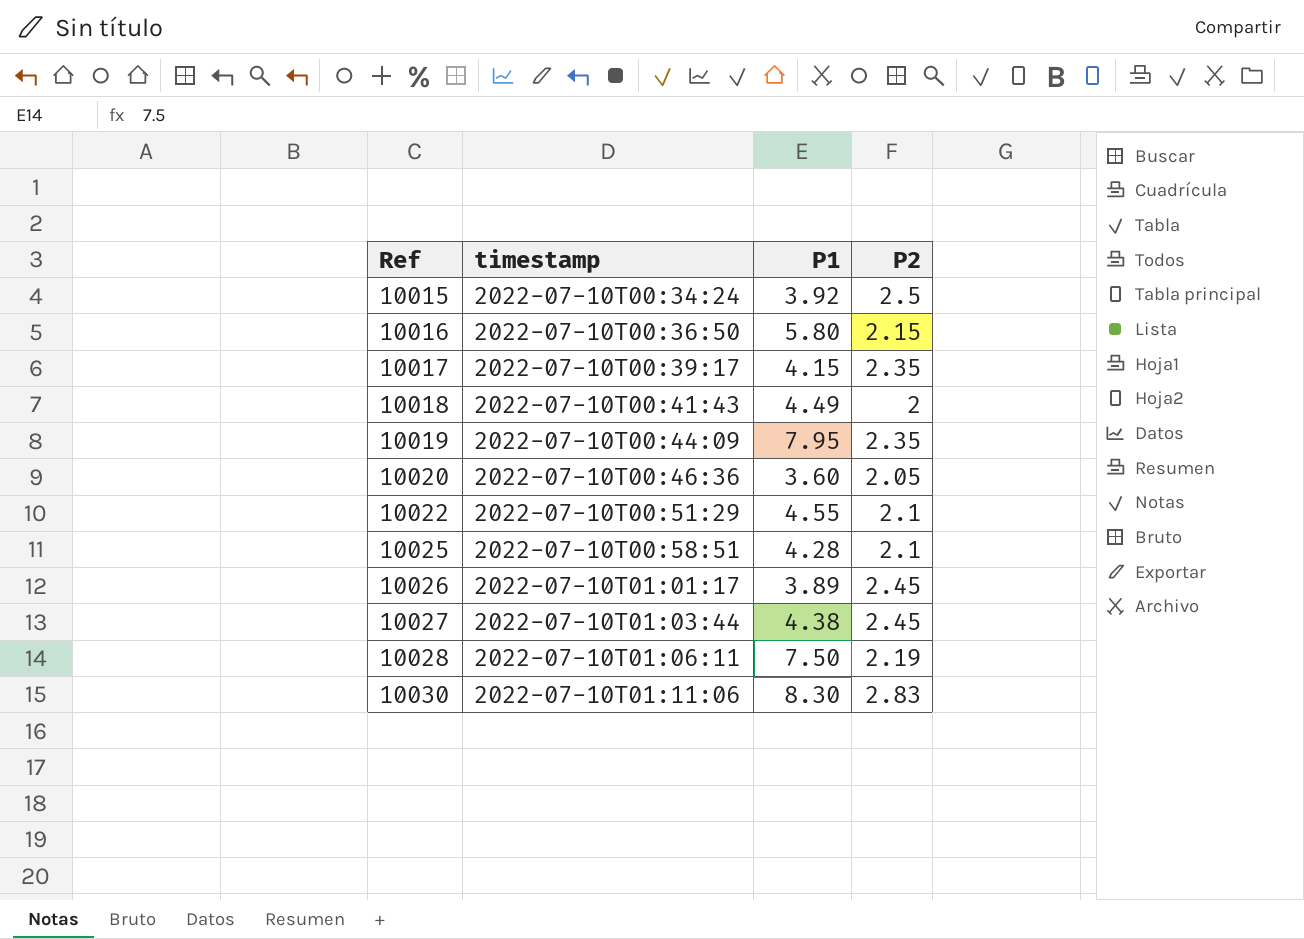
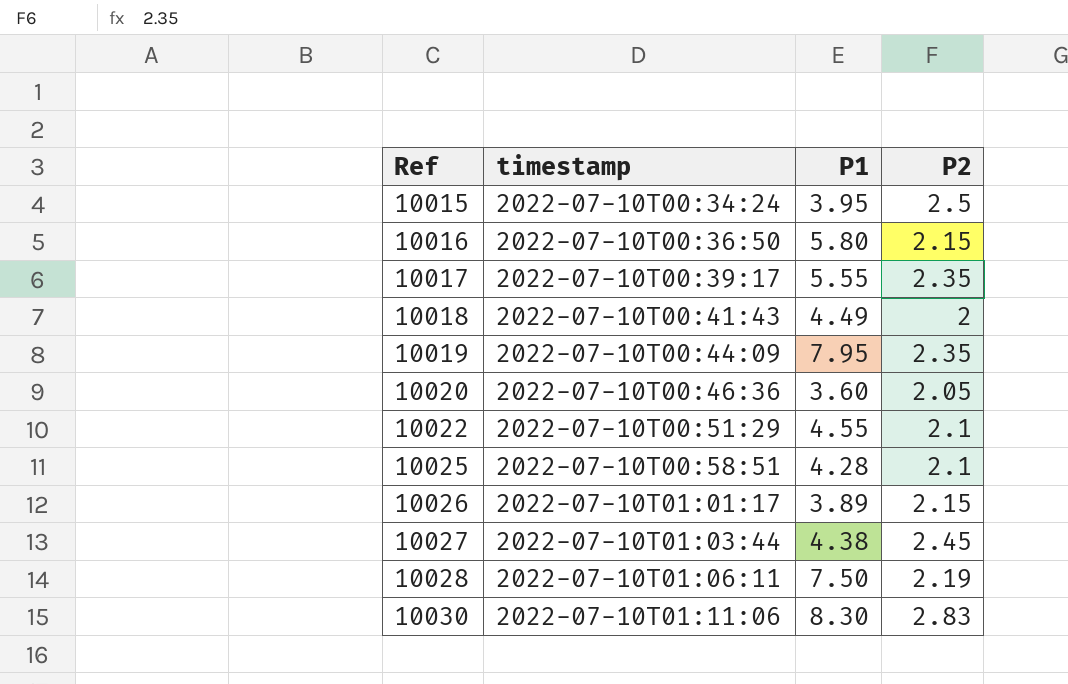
10015 | P1: 3.92 -> 3.95
10017 | P1: 4.15 -> 5.55
10026 | P2: 2.45 -> 2.15

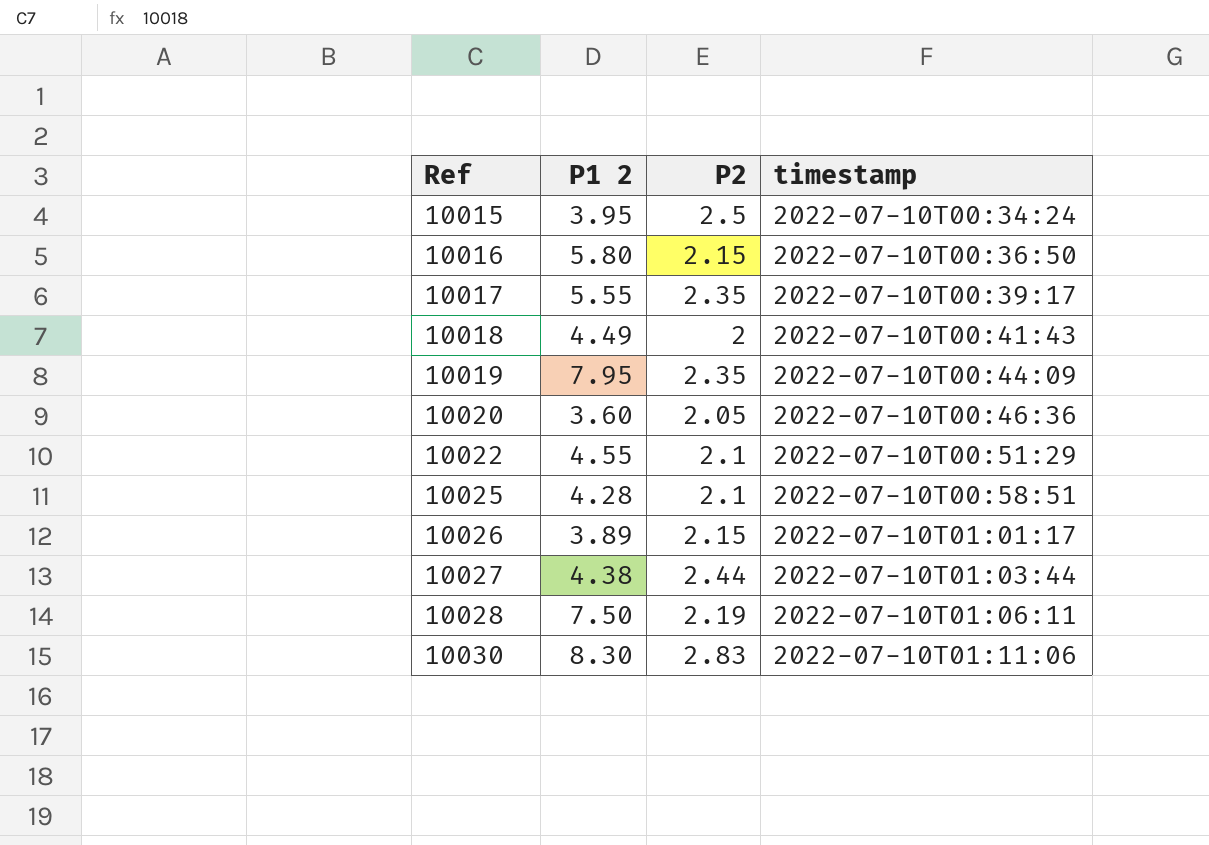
column name: P1 -> P1 2
column timestamp | position: 2 -> 4
10027 | P2: 2.45 -> 2.44

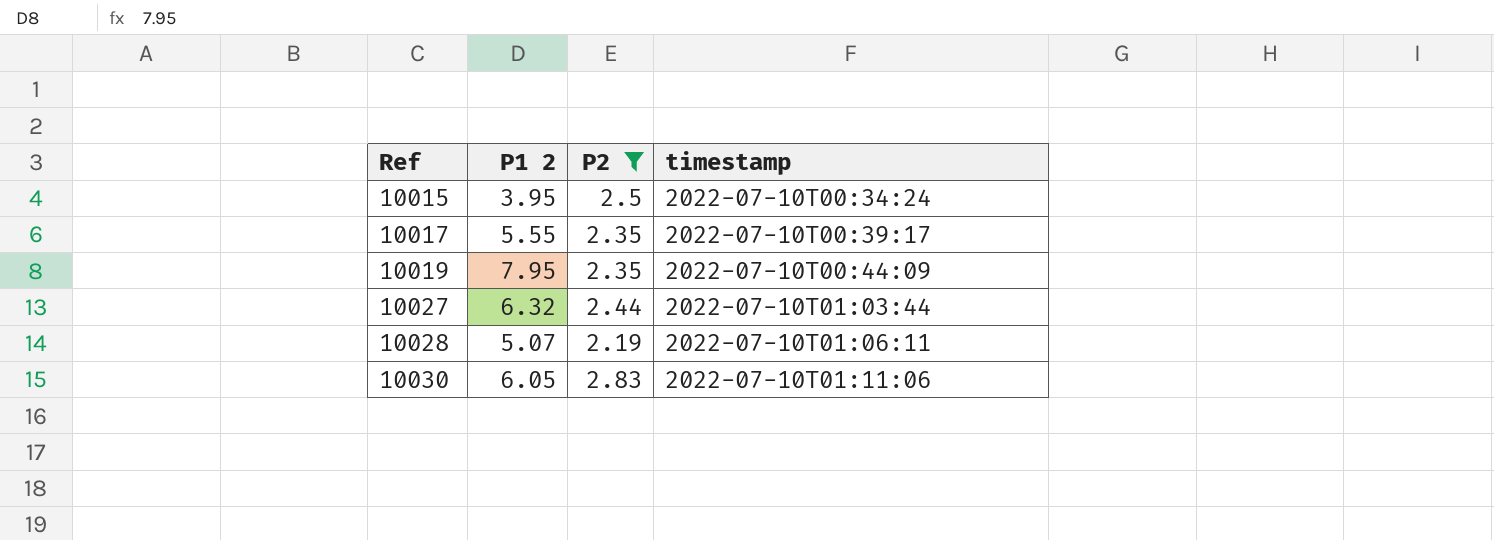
filter: none -> P2 >= 2.19
10027 | P1 2: 4.38 -> 6.32
10028 | P1 2: 7.50 -> 5.07
10030 | P1 2: 8.30 -> 6.05

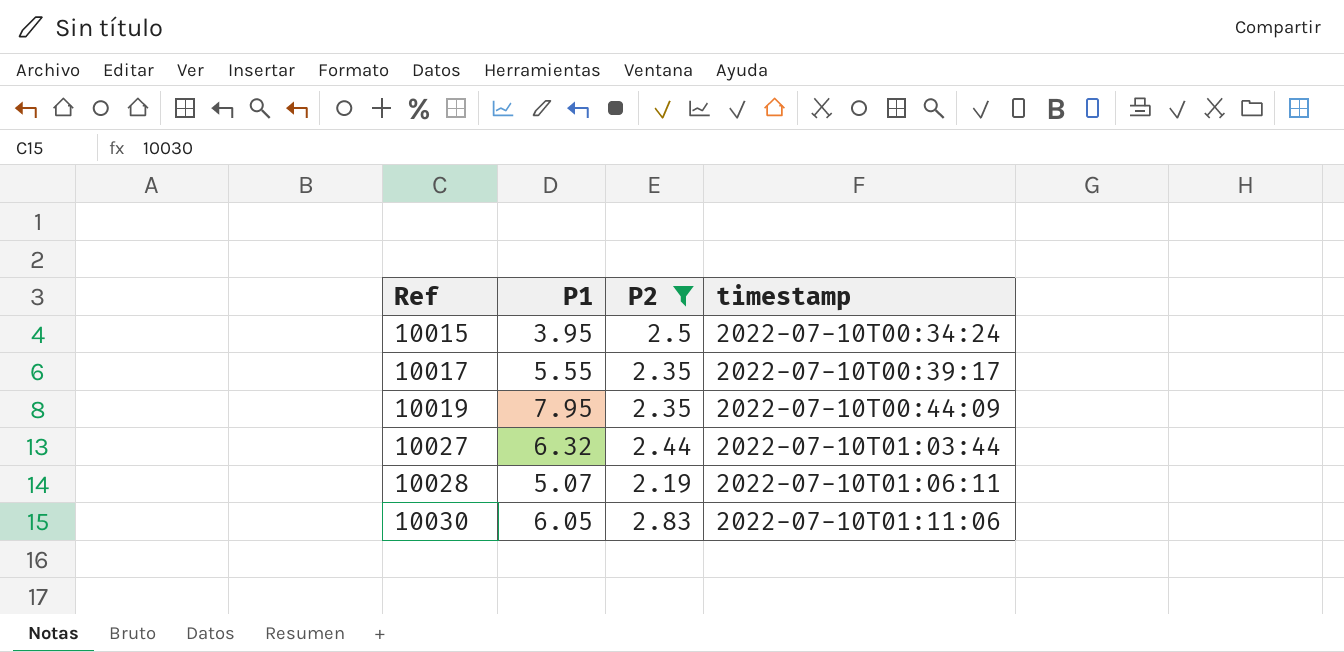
column name: P1 2 -> P1

